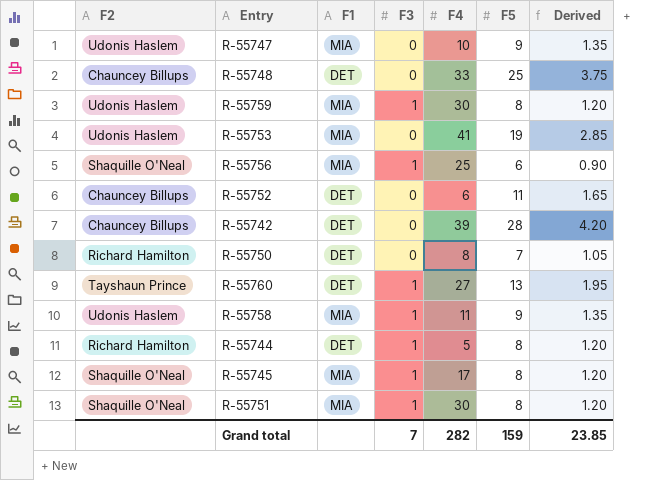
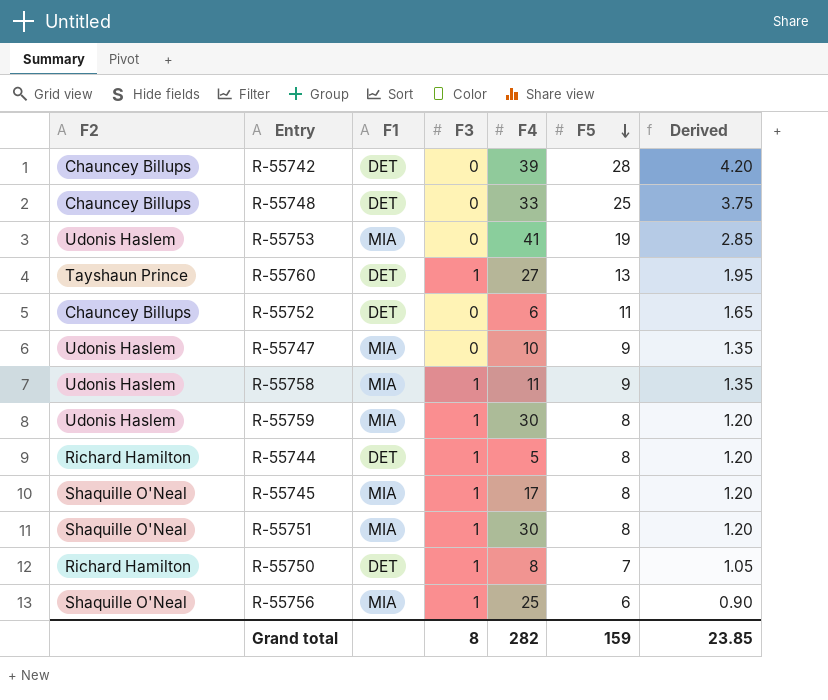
row order: none -> F5 descending
R-55750 | F3: 0 -> 1
Grand total | F3: 7 -> 8

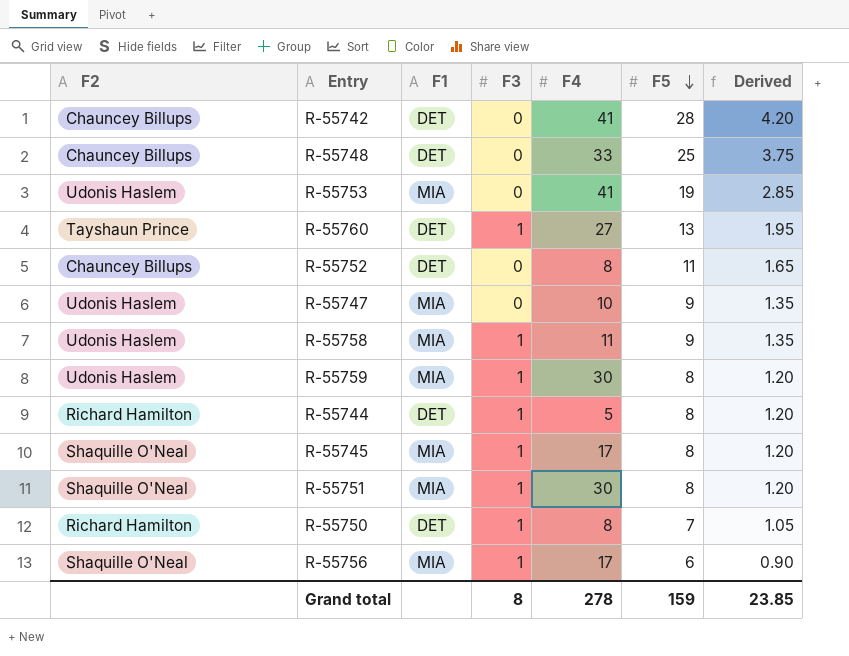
R-55742 | F4: 39 -> 41
R-55752 | F4: 6 -> 8
R-55756 | F4: 25 -> 17
Grand total | F4: 282 -> 278

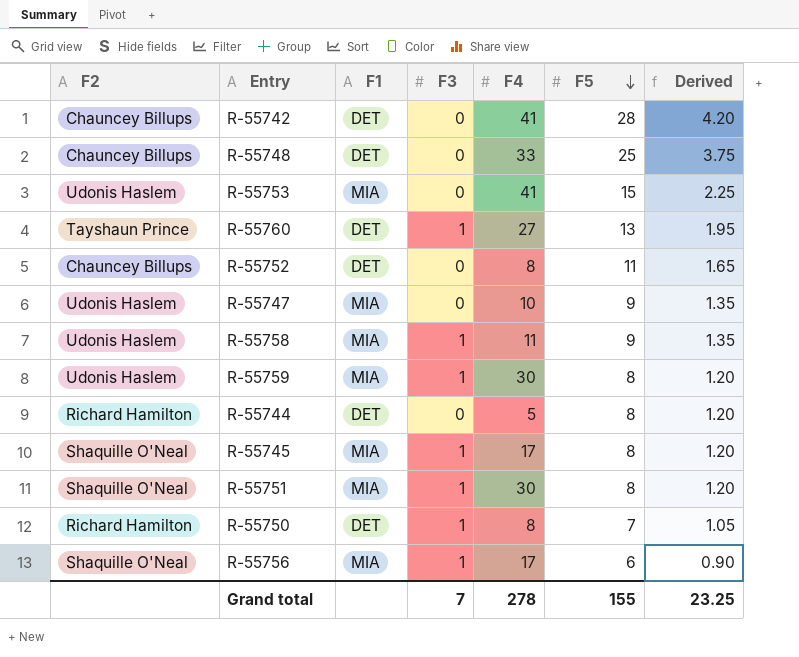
R-55753 | F5: 19 -> 15
R-55753 | Derived: 2.85 -> 2.25
R-55744 | F3: 1 -> 0
Grand total | F3: 8 -> 7
Grand total | F5: 159 -> 155
Grand total | Derived: 23.85 -> 23.25

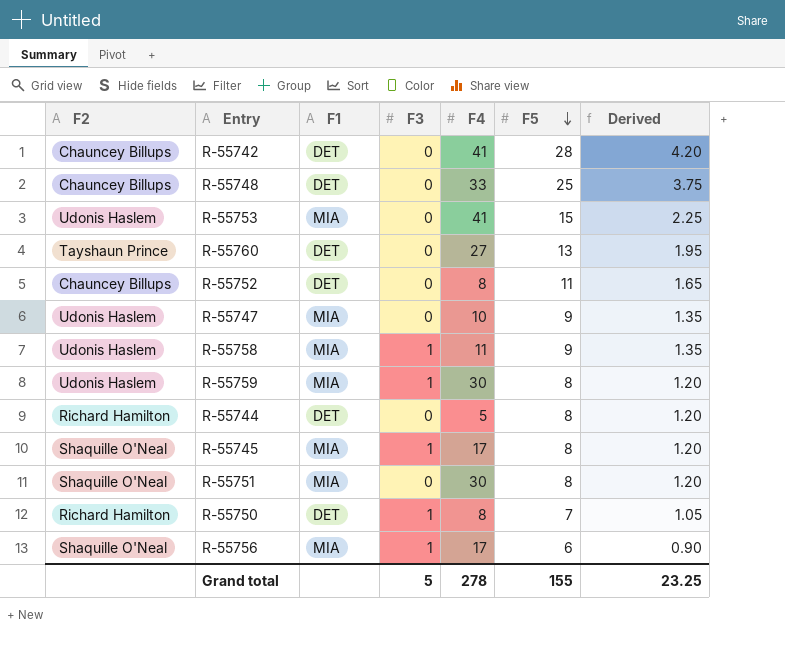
R-55760 | F3: 1 -> 0
R-55751 | F3: 1 -> 0
Grand total | F3: 7 -> 5

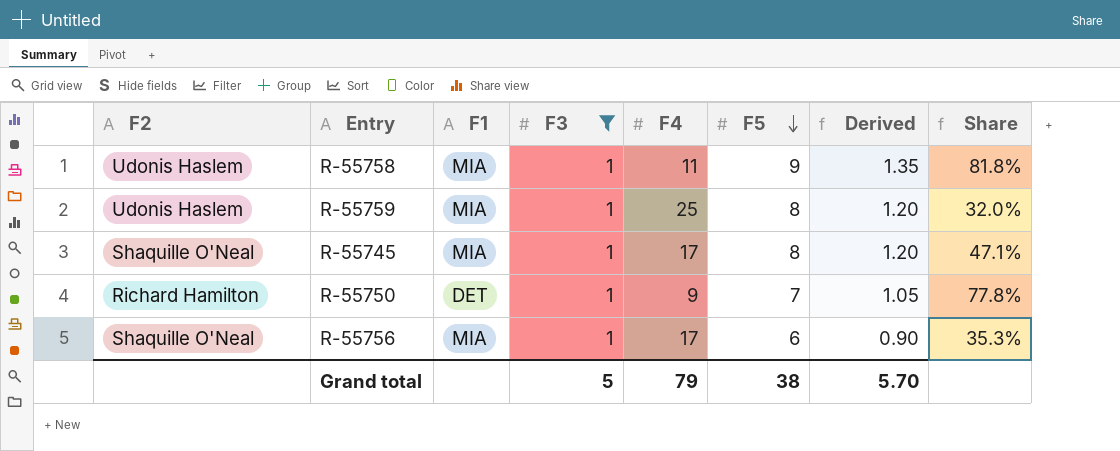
filter: none -> F3 = 1
column Share | formula: none -> [F5] / [F4]
R-55759 | F4: 30 -> 25
R-55750 | F4: 8 -> 9
Grand total | F4: 278 -> 79
Grand total | F5: 155 -> 38
Grand total | Derived: 23.25 -> 5.70

